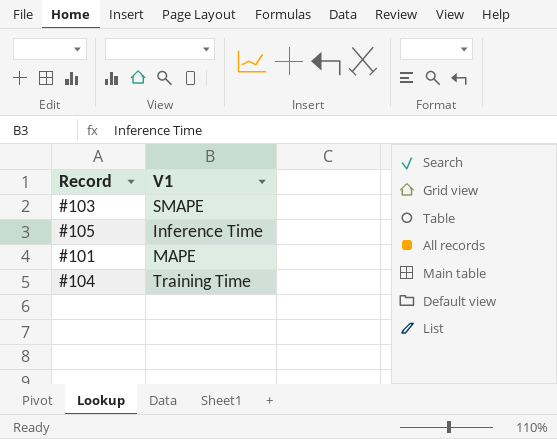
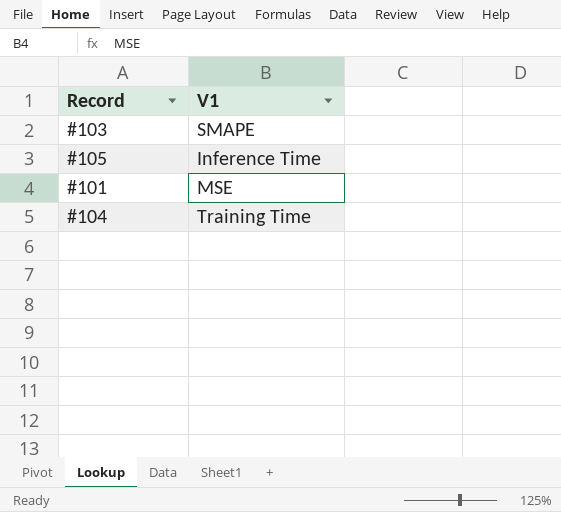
#101 | V1: MAPE -> MSE

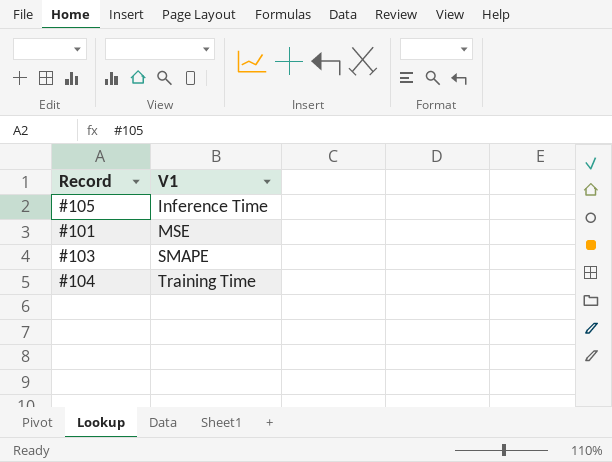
row order: none -> V1 ascending

